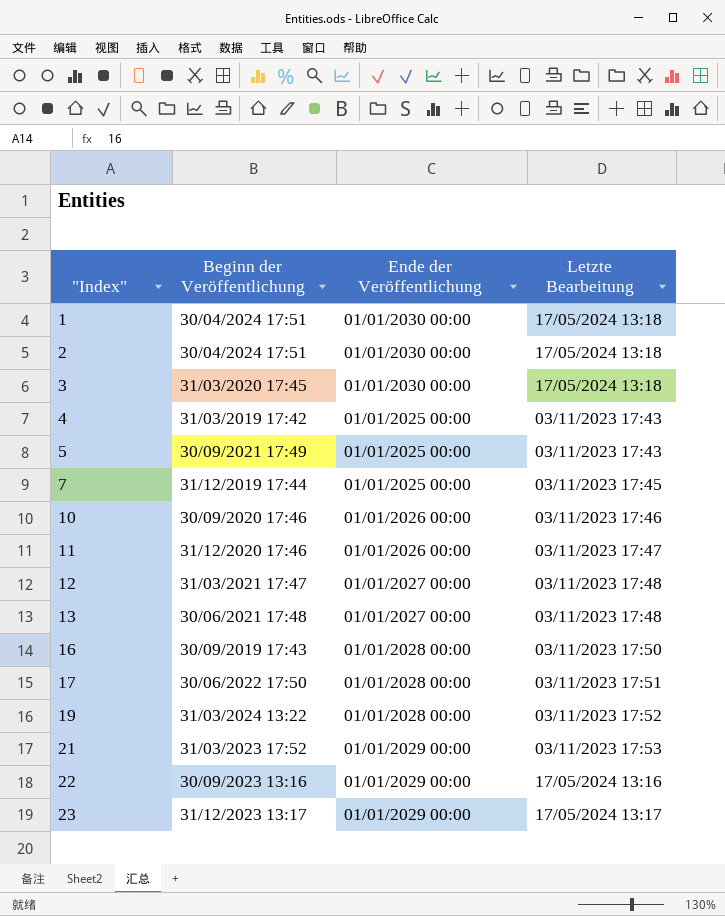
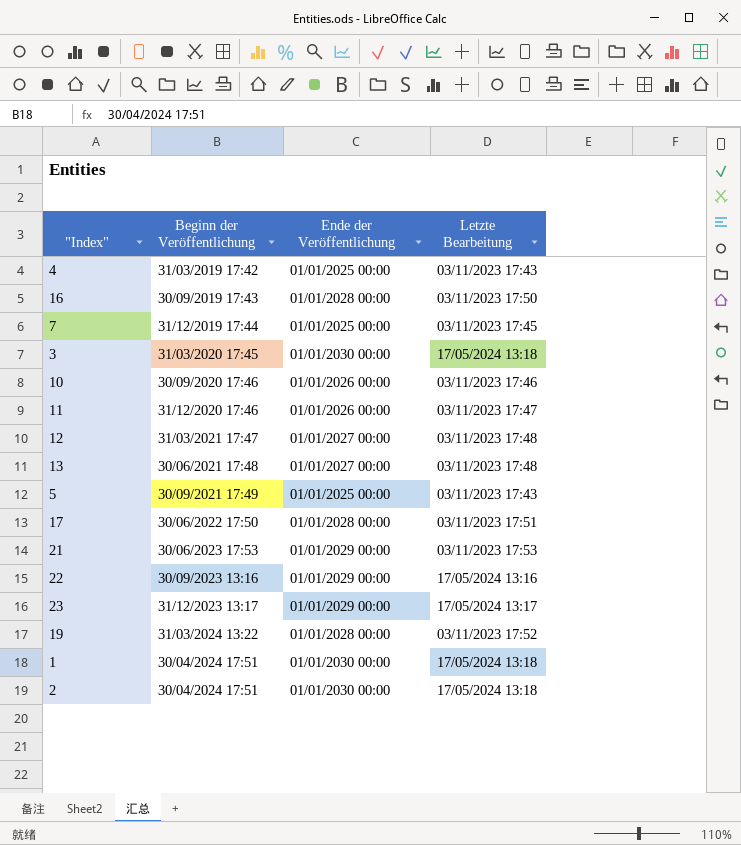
row order: "Index" ascending -> Beginn der Veröffentlichung ascending
21 | Beginn der Veröffentlichung: 31/03/2023 17:52 -> 30/06/2023 17:53

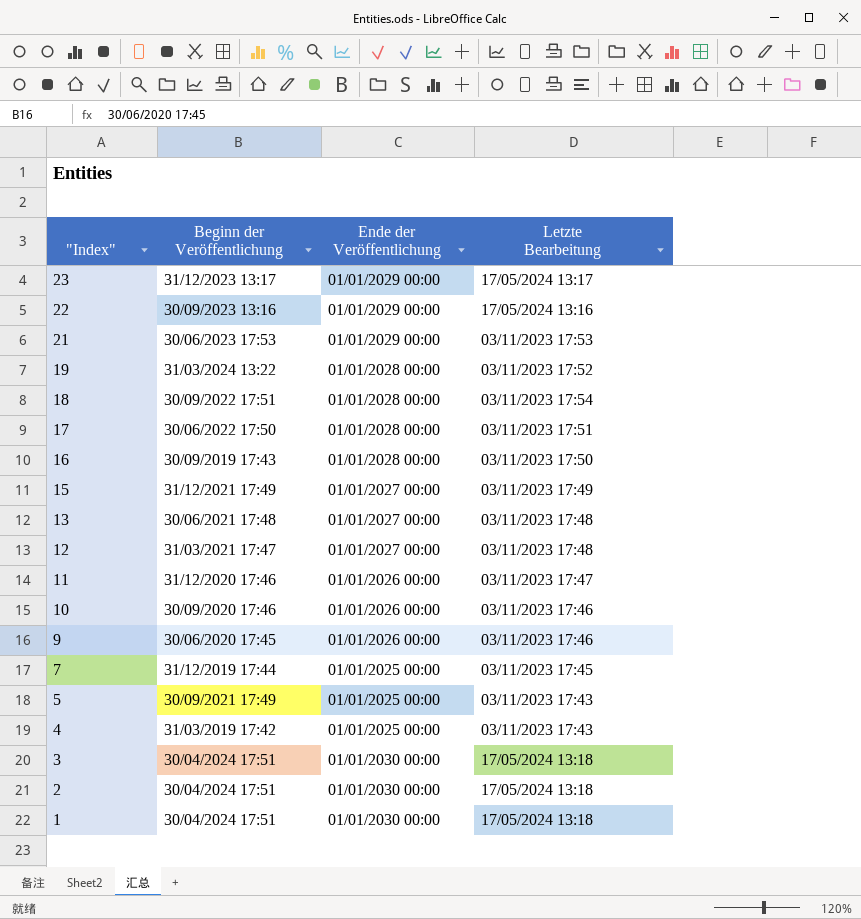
row order: Beginn der Veröffentlichung ascending -> "Index" descending
row 18: none -> 30/09/2022 17:51 | 01/01/2028 00:00 | 03/11/2023 17:54
row 15: none -> 31/12/2021 17:49 | 01/01/2027 00:00 | 03/11/2023 17:49
row 9: none -> 30/06/2020 17:45 | 01/01/2026 00:00 | 03/11/2023 17:46
3 | Beginn der Veröffentlichung: 31/03/2020 17:45 -> 30/04/2024 17:51

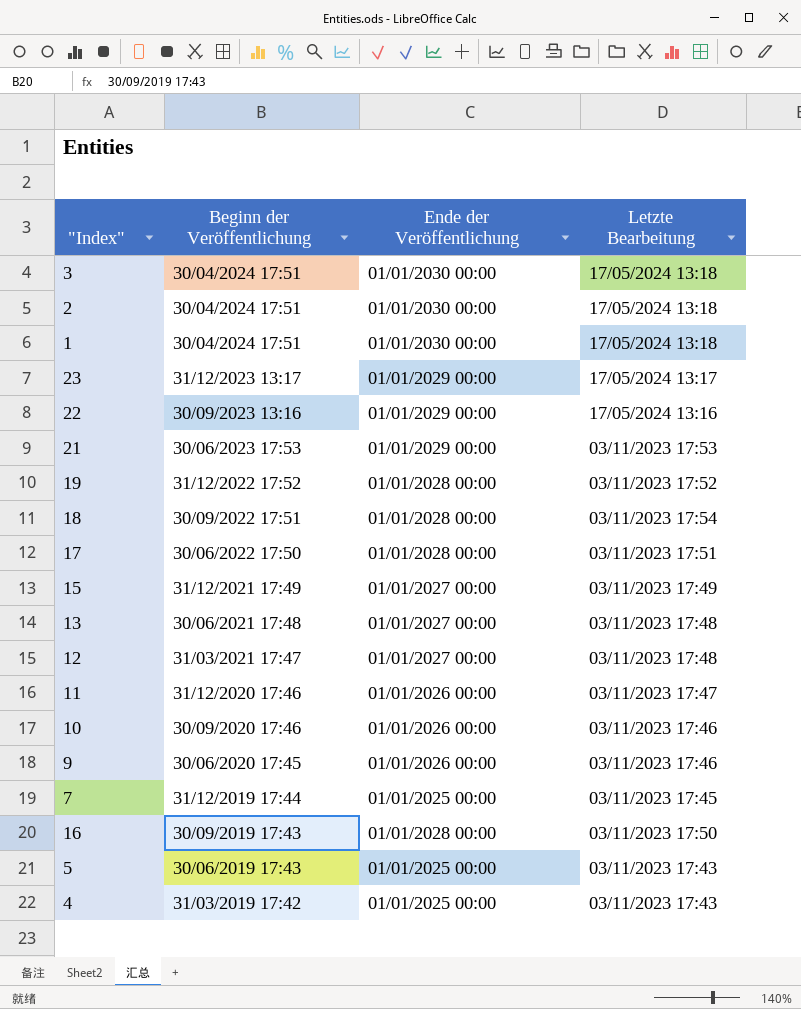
row order: "Index" descending -> Beginn der Veröffentlichung descending
19 | Beginn der Veröffentlichung: 31/03/2024 13:22 -> 31/12/2022 17:52
5 | Beginn der Veröffentlichung: 30/09/2021 17:49 -> 30/06/2019 17:43

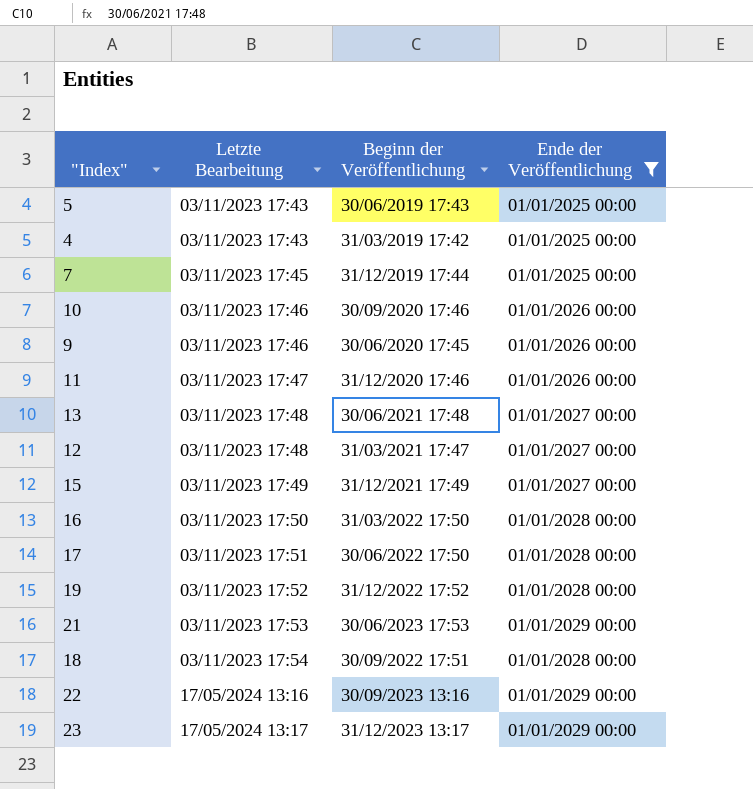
filter: none -> Ende der Veröffentlichung != 01/01/2030 00:00
row order: Beginn der Veröffentlichung descending -> Letzte Bearbeitung ascending
column Letzte Bearbeitung | position: 4 -> 2
16 | Beginn der Veröffentlichung: 30/09/2019 17:43 -> 31/03/2022 17:50

